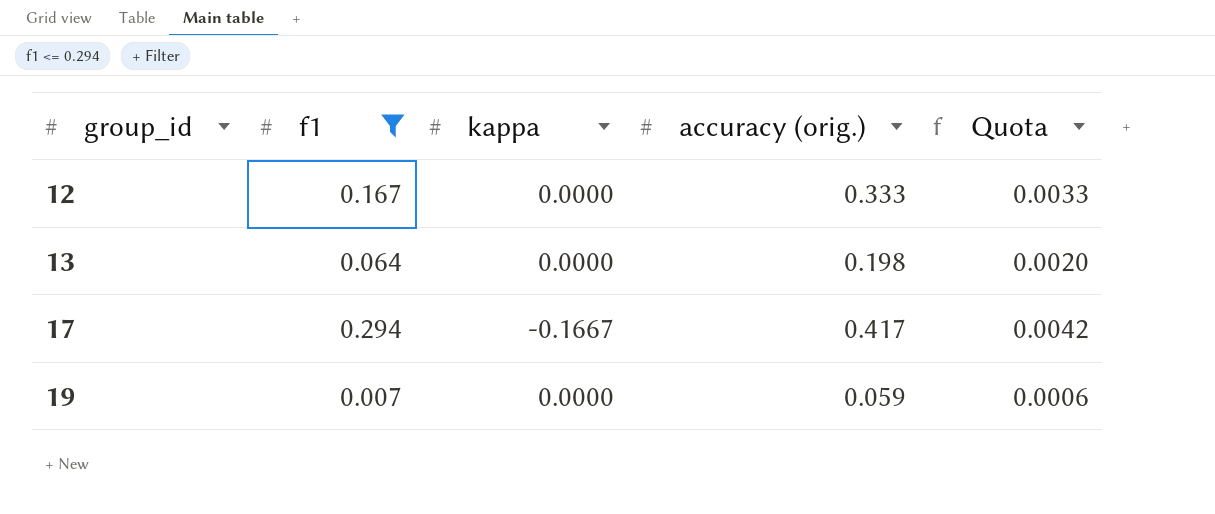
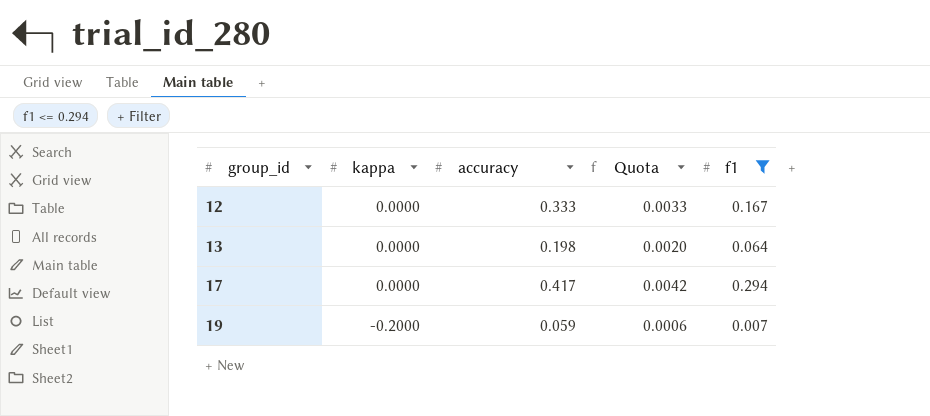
column name: accuracy (orig.) -> accuracy
column f1 | position: 2 -> 5
17 | kappa: -0.1667 -> 0.0000
19 | kappa: 0.0000 -> -0.2000

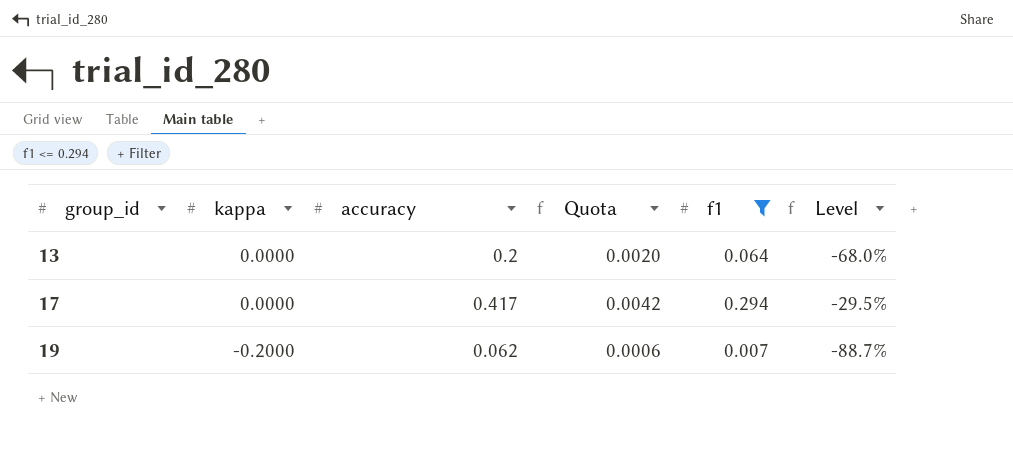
column Level | formula: none -> ([f1] - [accuracy]) / [accuracy]
row 12: 0.0000 | 0.333 | 0.0033 | 0.167 -> none
13 | accuracy: 0.198 -> 0.2
19 | accuracy: 0.059 -> 0.062

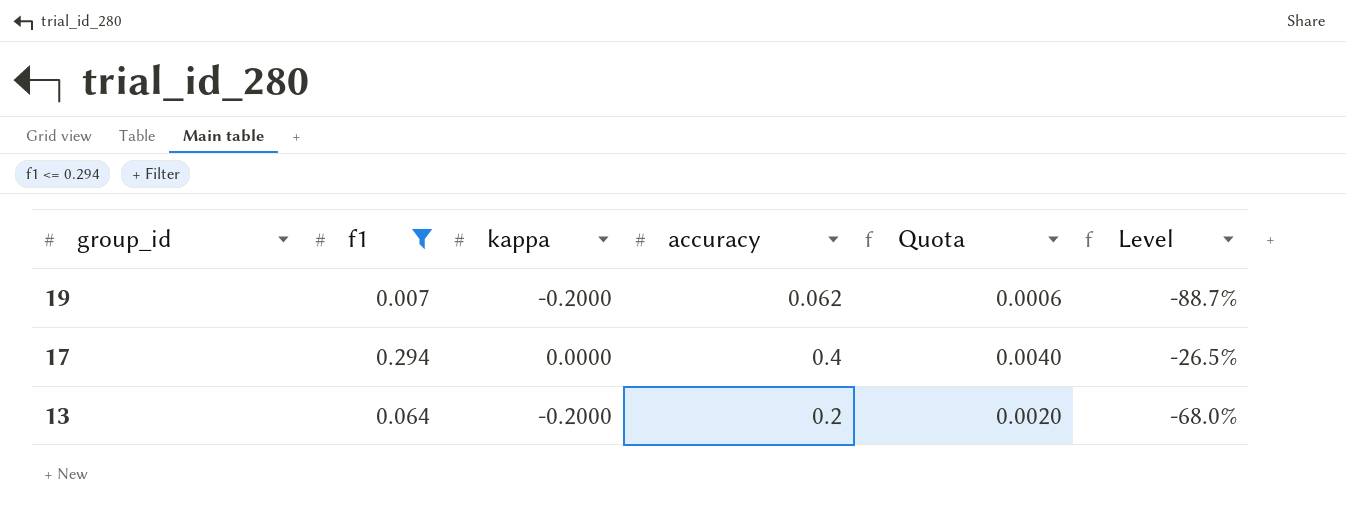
row order: group_id ascending -> group_id descending
column f1 | position: 5 -> 2
17 | accuracy: 0.417 -> 0.4
17 | Quota: 0.0042 -> 0.0040
17 | Level: -29.5% -> -26.5%
13 | kappa: 0.0000 -> -0.2000

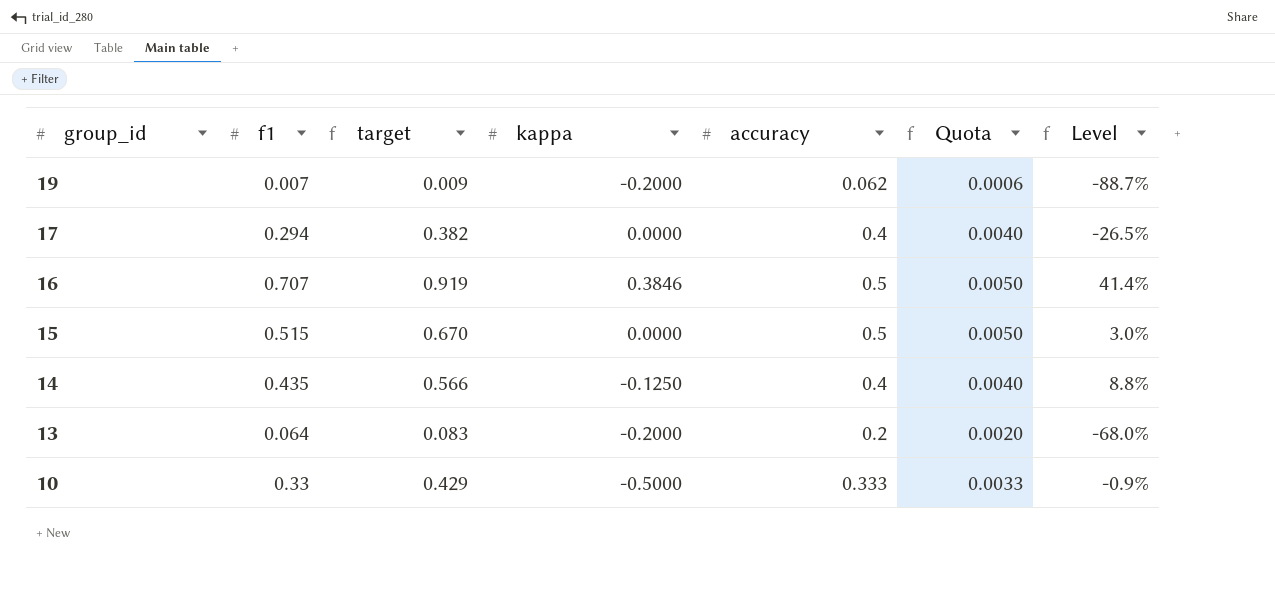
filter: f1 <= 0.294 -> none
column target | formula: none -> [f1] * 1.3

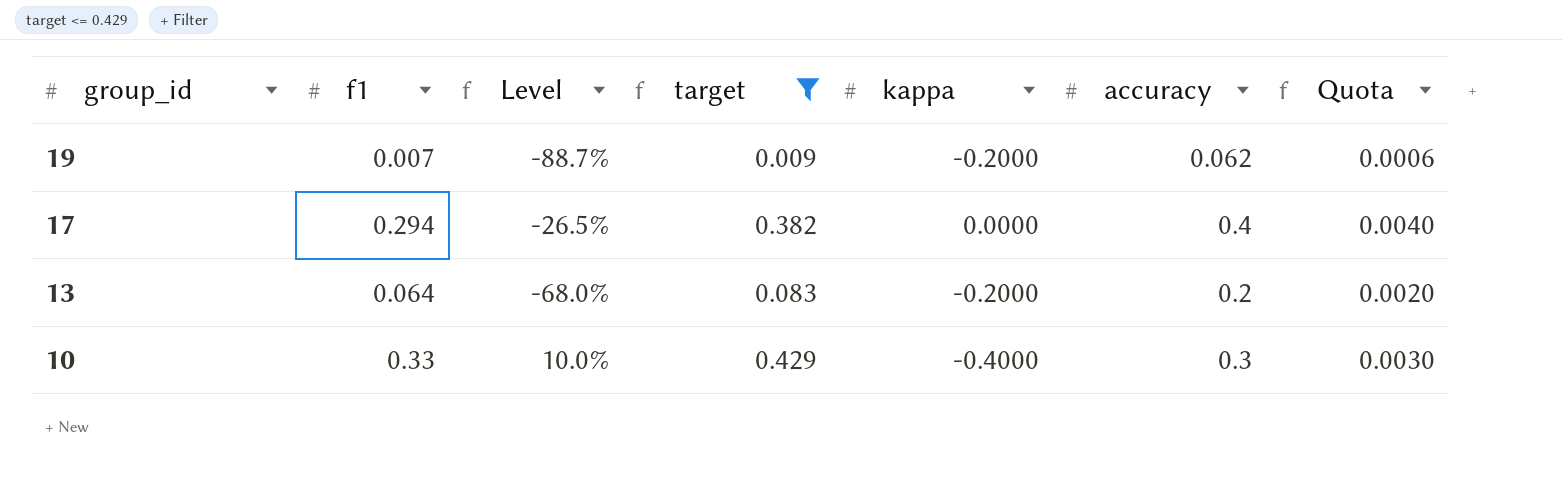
filter: none -> target <= 0.429
column Level | position: 7 -> 3
10 | Level: -0.9% -> 10.0%
10 | kappa: -0.5000 -> -0.4000
10 | accuracy: 0.333 -> 0.3
10 | Quota: 0.0033 -> 0.0030

